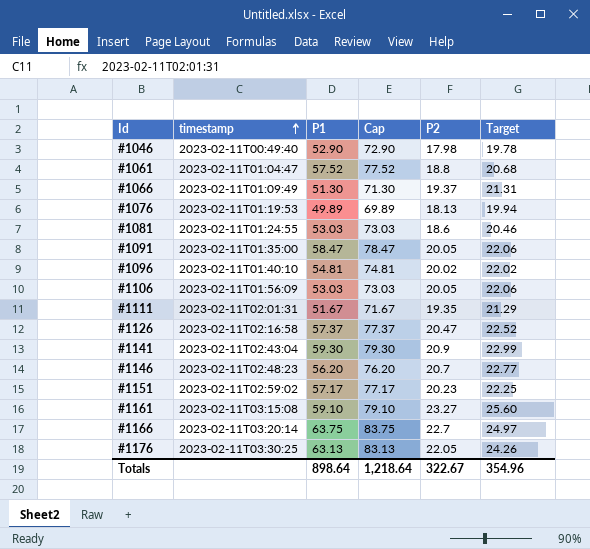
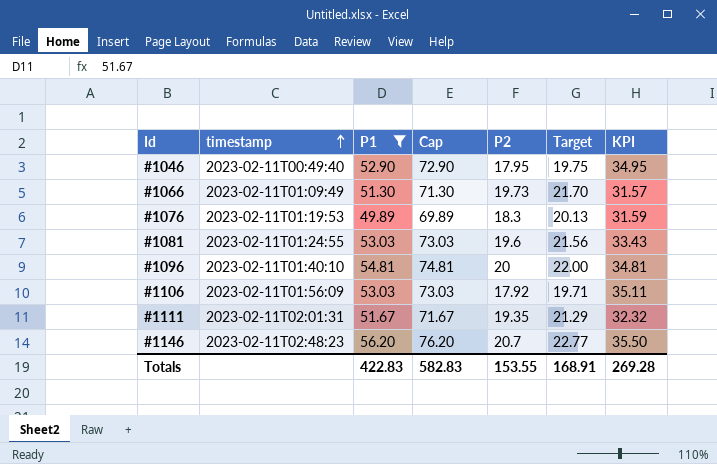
filter: none -> P1 <= 56.20
column KPI | formula: none -> [P1] - [P2]
#1046 | P2: 17.98 -> 17.95
#1046 | Target: 19.78 -> 19.75
#1066 | P2: 19.37 -> 19.73
#1066 | Target: 21.31 -> 21.70
#1076 | P2: 18.13 -> 18.3
#1076 | Target: 19.94 -> 20.13
#1081 | P2: 18.6 -> 19.6
#1081 | Target: 20.46 -> 21.56
#1096 | P2: 20.02 -> 20
#1096 | Target: 22.02 -> 22.00
#1106 | P2: 20.05 -> 17.92
#1106 | Target: 22.06 -> 19.71
Totals | P1: 898.64 -> 422.83
Totals | Cap: 1,218.64 -> 582.83
Totals | P2: 322.67 -> 153.55
Totals | Target: 354.96 -> 168.91

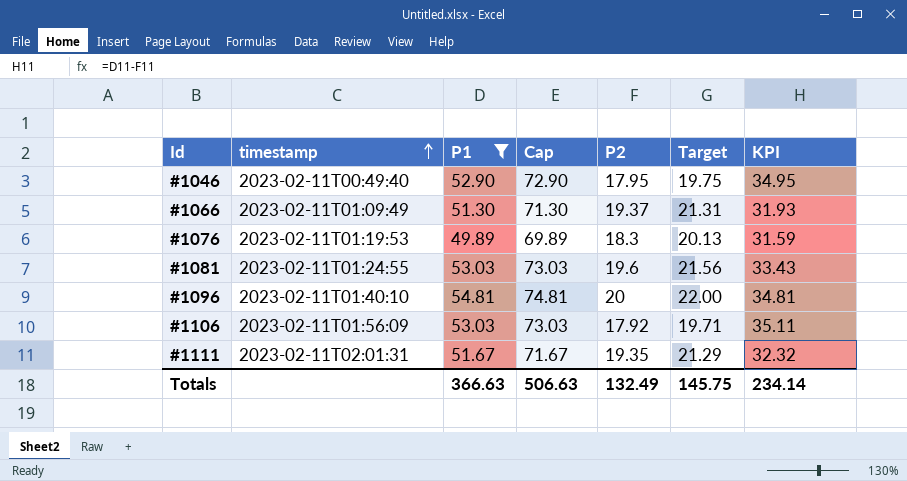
row #1146: 2023-02-11T02:48:23 | 56.20 | 76.20 | 20.7 | 22.77 | 35.50 -> none
#1066 | P2: 19.73 -> 19.37
#1066 | Target: 21.70 -> 21.31
#1066 | KPI: 31.57 -> 31.93
Totals | P1: 422.83 -> 366.63
Totals | Cap: 582.83 -> 506.63
Totals | P2: 153.55 -> 132.49
Totals | Target: 168.91 -> 145.75
Totals | KPI: 269.28 -> 234.14

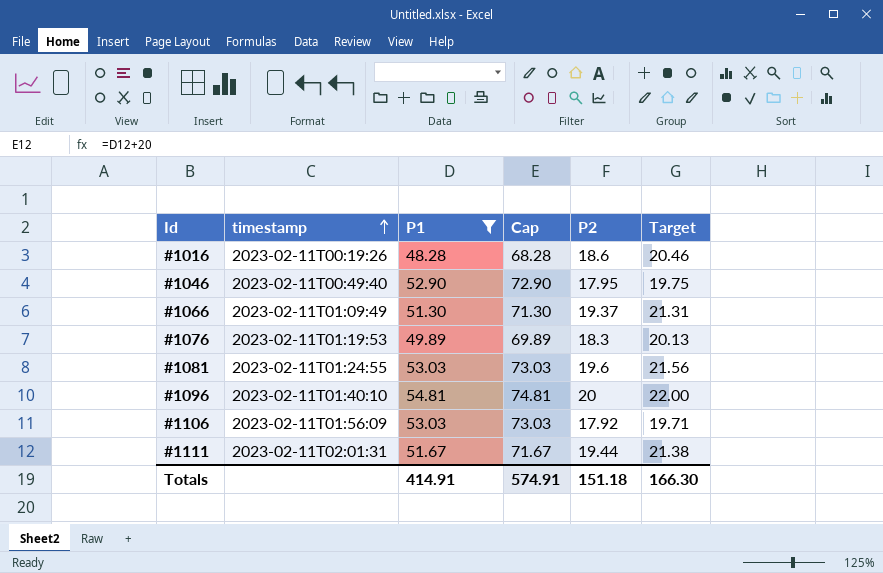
column KPI | formula: [P1] - [P2] -> none
row #1016: none -> 2023-02-11T00:19:26 | 48.28 | 68.28 | 18.6 | 20.46
#1111 | P2: 19.35 -> 19.44
#1111 | Target: 21.29 -> 21.38
Totals | P1: 366.63 -> 414.91
Totals | Cap: 506.63 -> 574.91
Totals | P2: 132.49 -> 151.18
Totals | Target: 145.75 -> 166.30

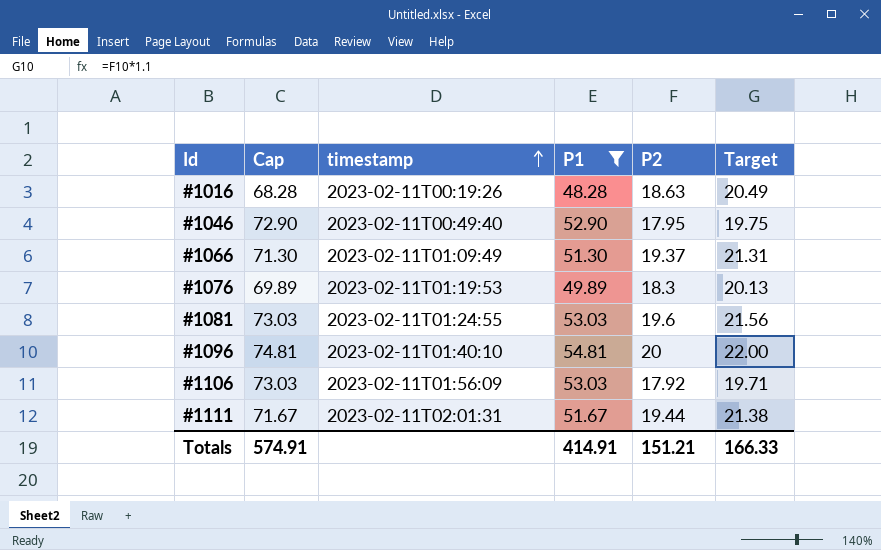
column Cap | position: 4 -> 2
#1016 | P2: 18.6 -> 18.63
#1016 | Target: 20.46 -> 20.49
Totals | P2: 151.18 -> 151.21
Totals | Target: 166.30 -> 166.33

